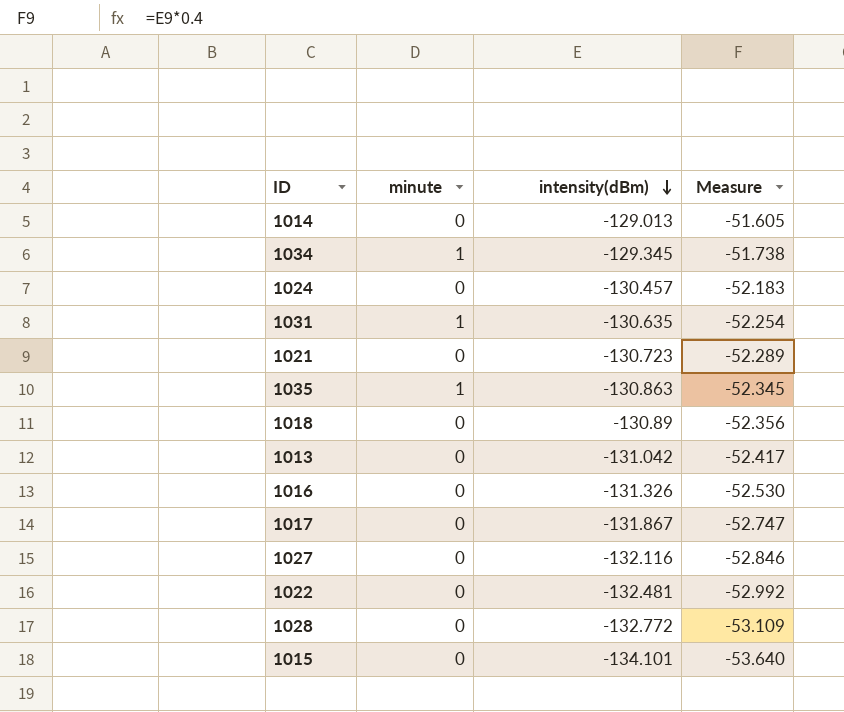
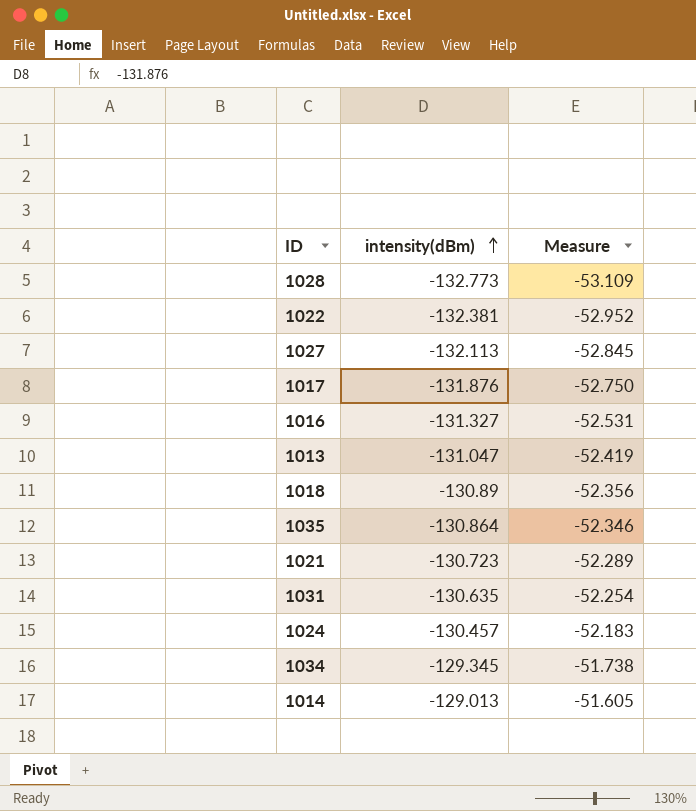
row order: intensity(dBm) descending -> intensity(dBm) ascending
column minute | position: 2 -> none
row 1015: 0 | -134.101 | -53.640 -> none
1028 | intensity(dBm): -132.772 -> -132.773
1022 | intensity(dBm): -132.481 -> -132.381
1022 | Measure: -52.992 -> -52.952
1027 | intensity(dBm): -132.116 -> -132.113
1027 | Measure: -52.846 -> -52.845
1017 | intensity(dBm): -131.867 -> -131.876
1017 | Measure: -52.747 -> -52.750
1016 | intensity(dBm): -131.326 -> -131.327
1016 | Measure: -52.530 -> -52.531
1013 | intensity(dBm): -131.042 -> -131.047
1013 | Measure: -52.417 -> -52.419
1035 | intensity(dBm): -130.863 -> -130.864
1035 | Measure: -52.345 -> -52.346

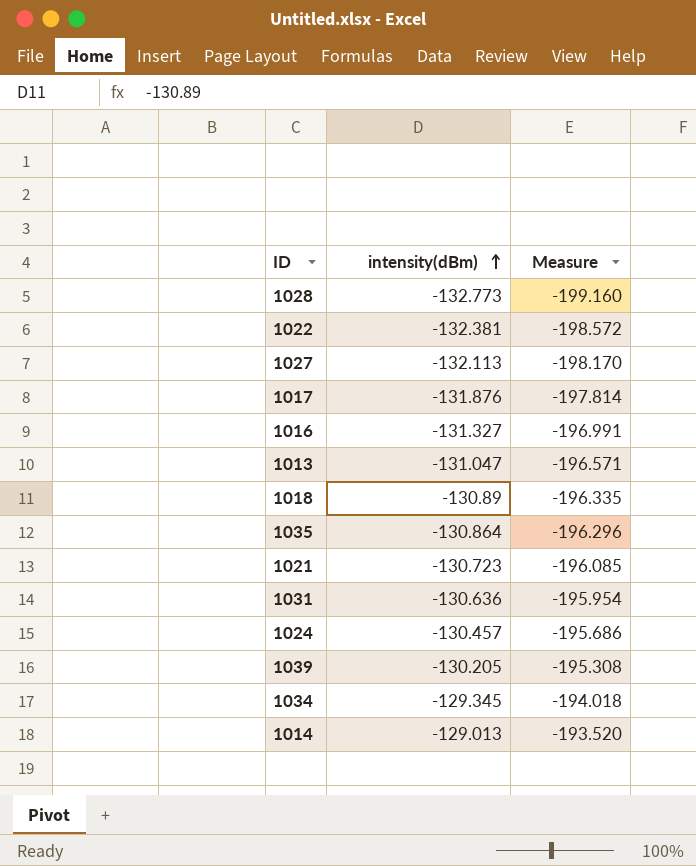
column Measure | formula: [intensity(dBm)] * 0.4 -> [intensity(dBm)] * 1.5
1031 | intensity(dBm): -130.635 -> -130.636
row 1039: none -> -130.205 | -195.308

